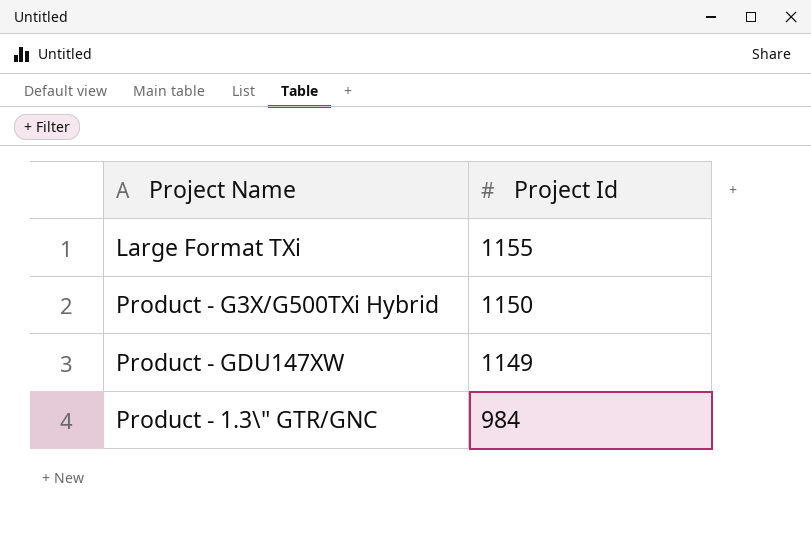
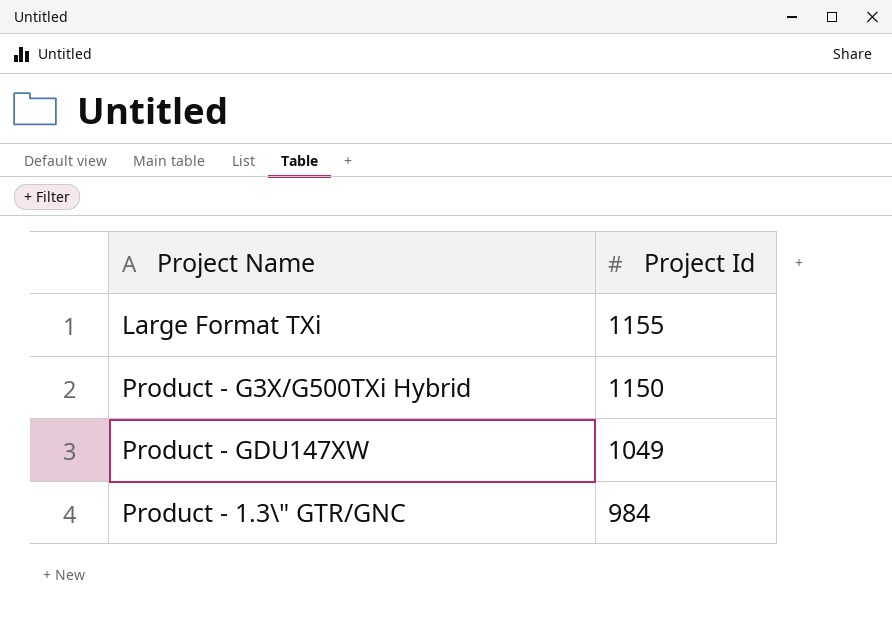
Product - GDU147XW | Project Id: 1149 -> 1049

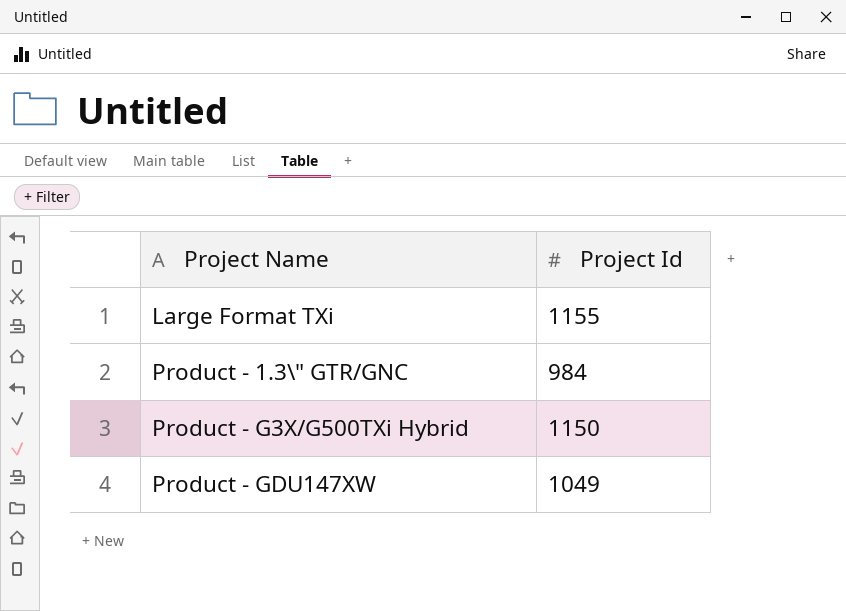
row order: Project Id descending -> Project Name ascending

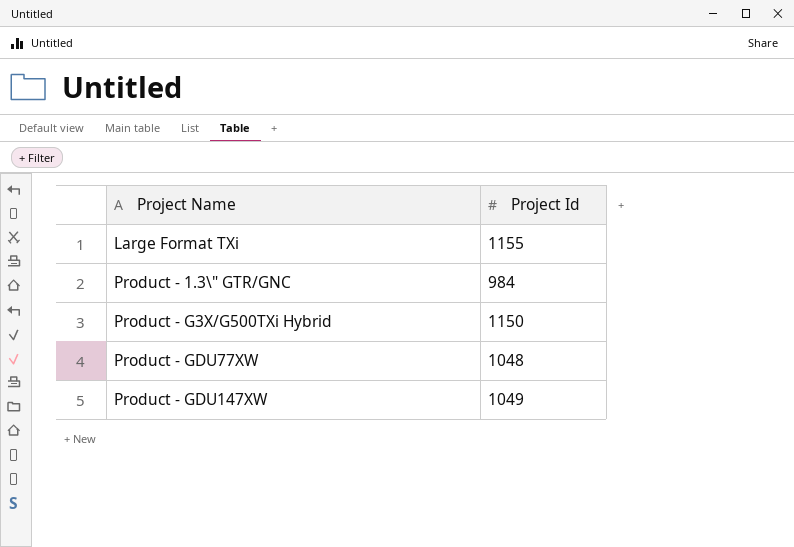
row Product - GDU77XW: none -> 1048

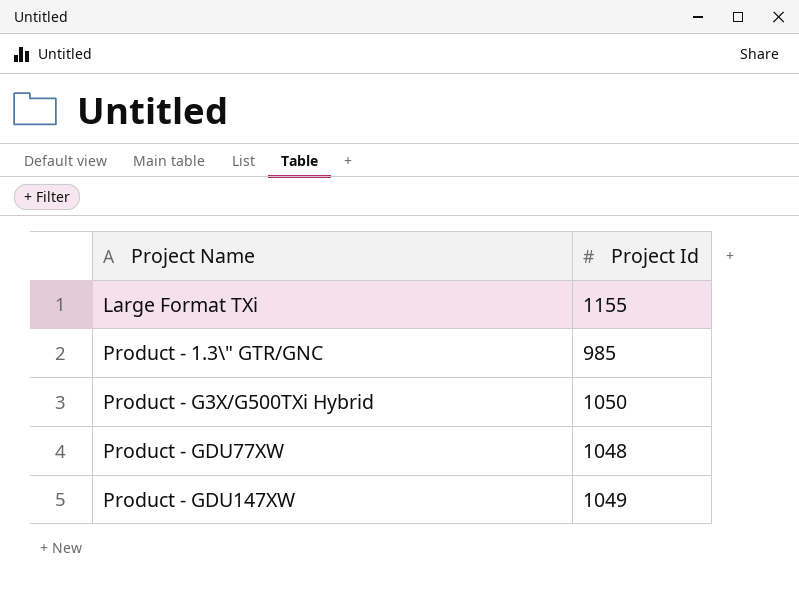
Product - 1.3\" GTR/GNC | Project Id: 984 -> 985
Product - G3X/G500TXi Hybrid | Project Id: 1150 -> 1050

